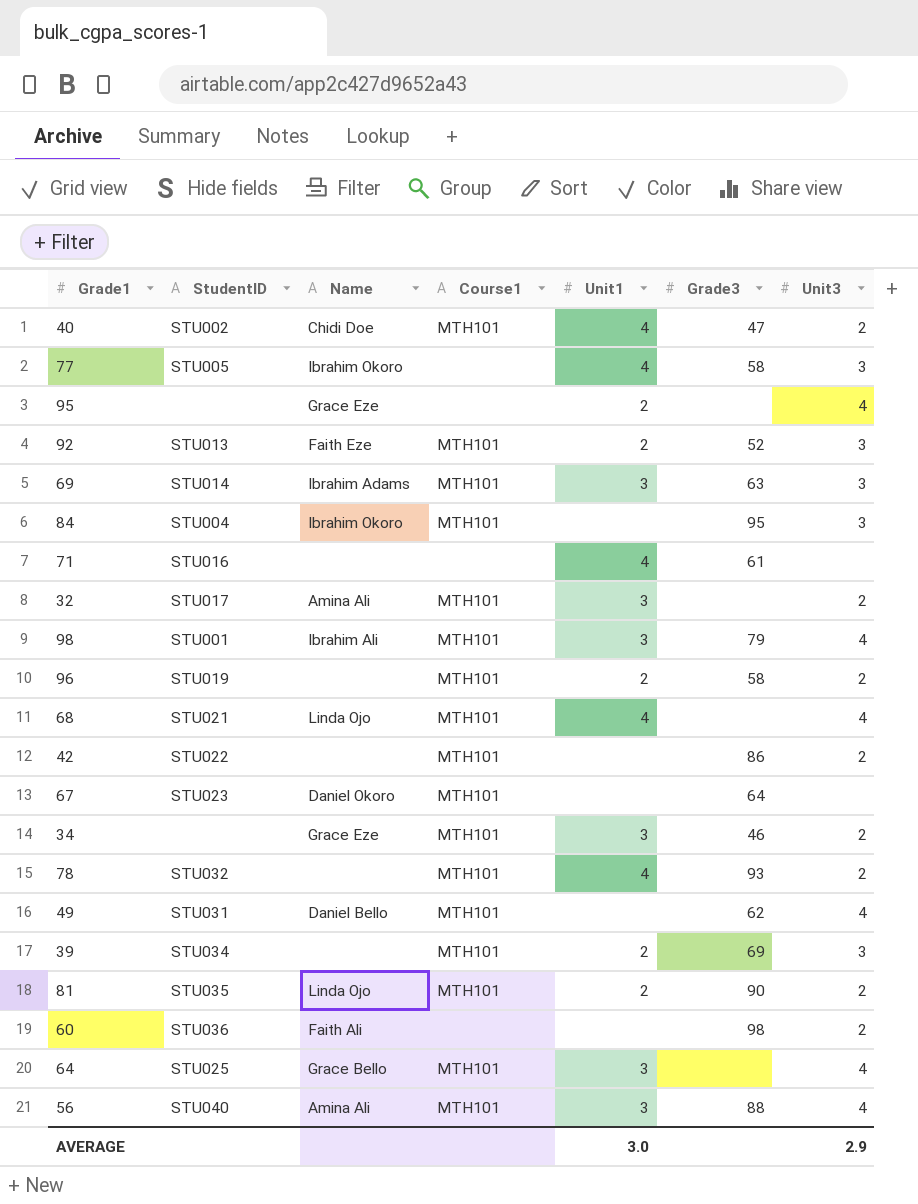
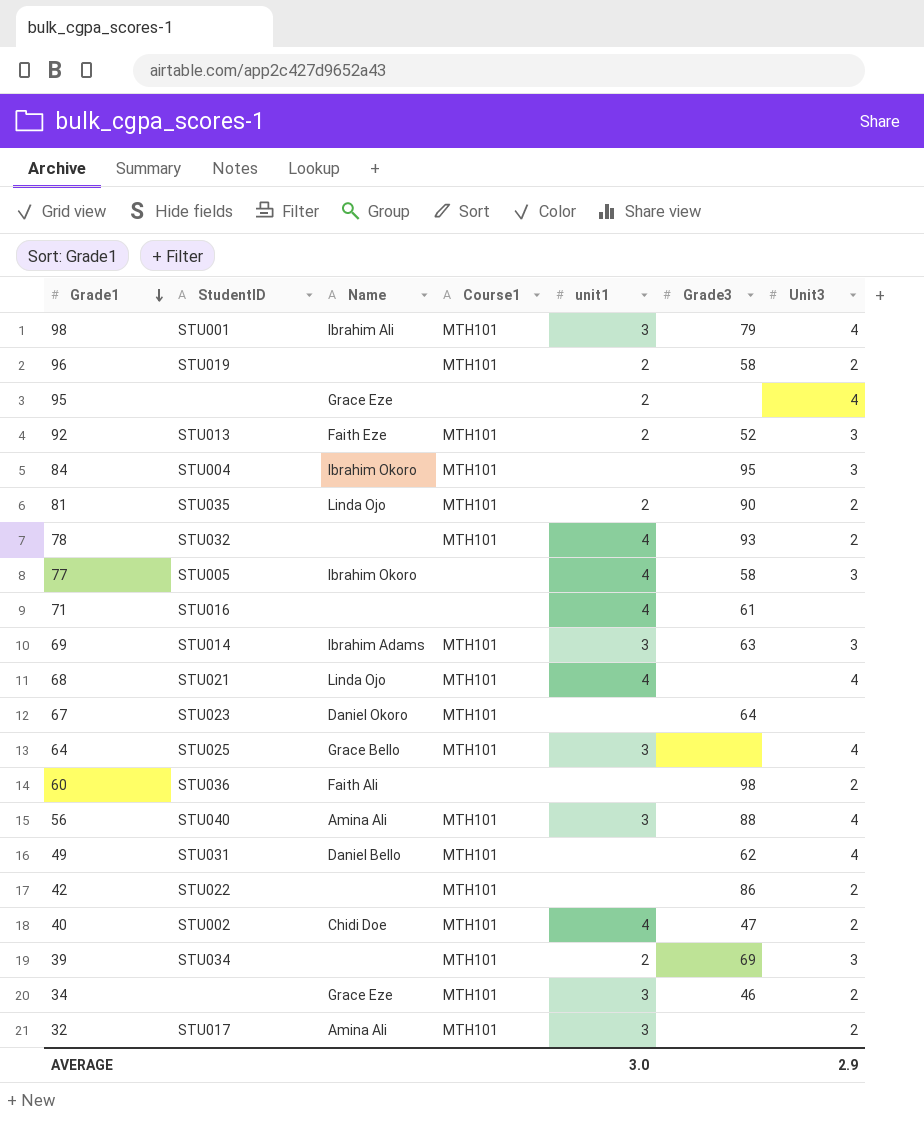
row order: none -> Grade1 descending
column name: Unit1 -> unit1

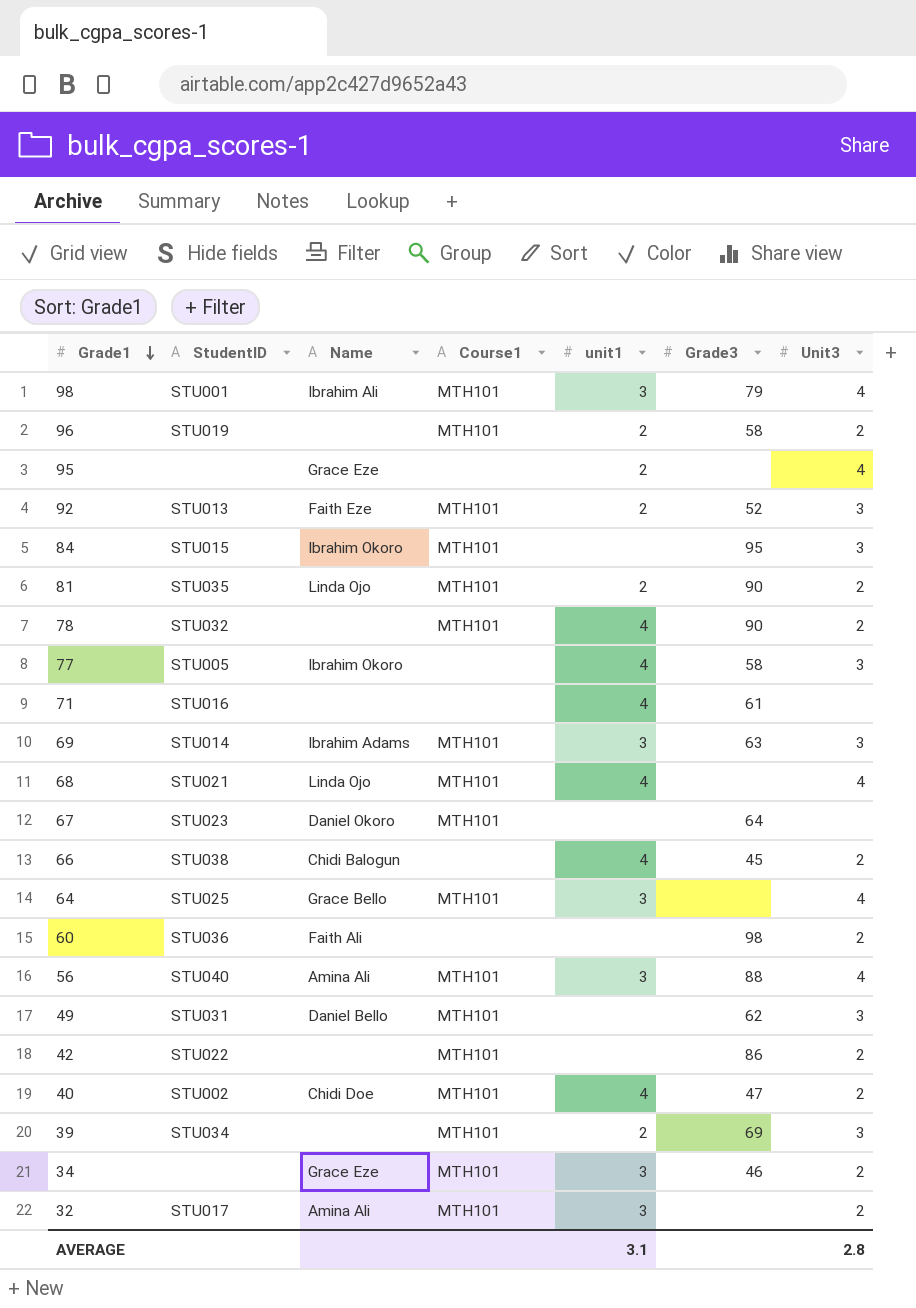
84 | StudentID: STU004 -> STU015
78 | Grade3: 93 -> 90
row 66: none -> STU038 | Chidi Balogun | none | 4 | 45 | 2
49 | Unit3: 4 -> 3
AVERAGE | unit1: 3.0 -> 3.1
AVERAGE | Unit3: 2.9 -> 2.8

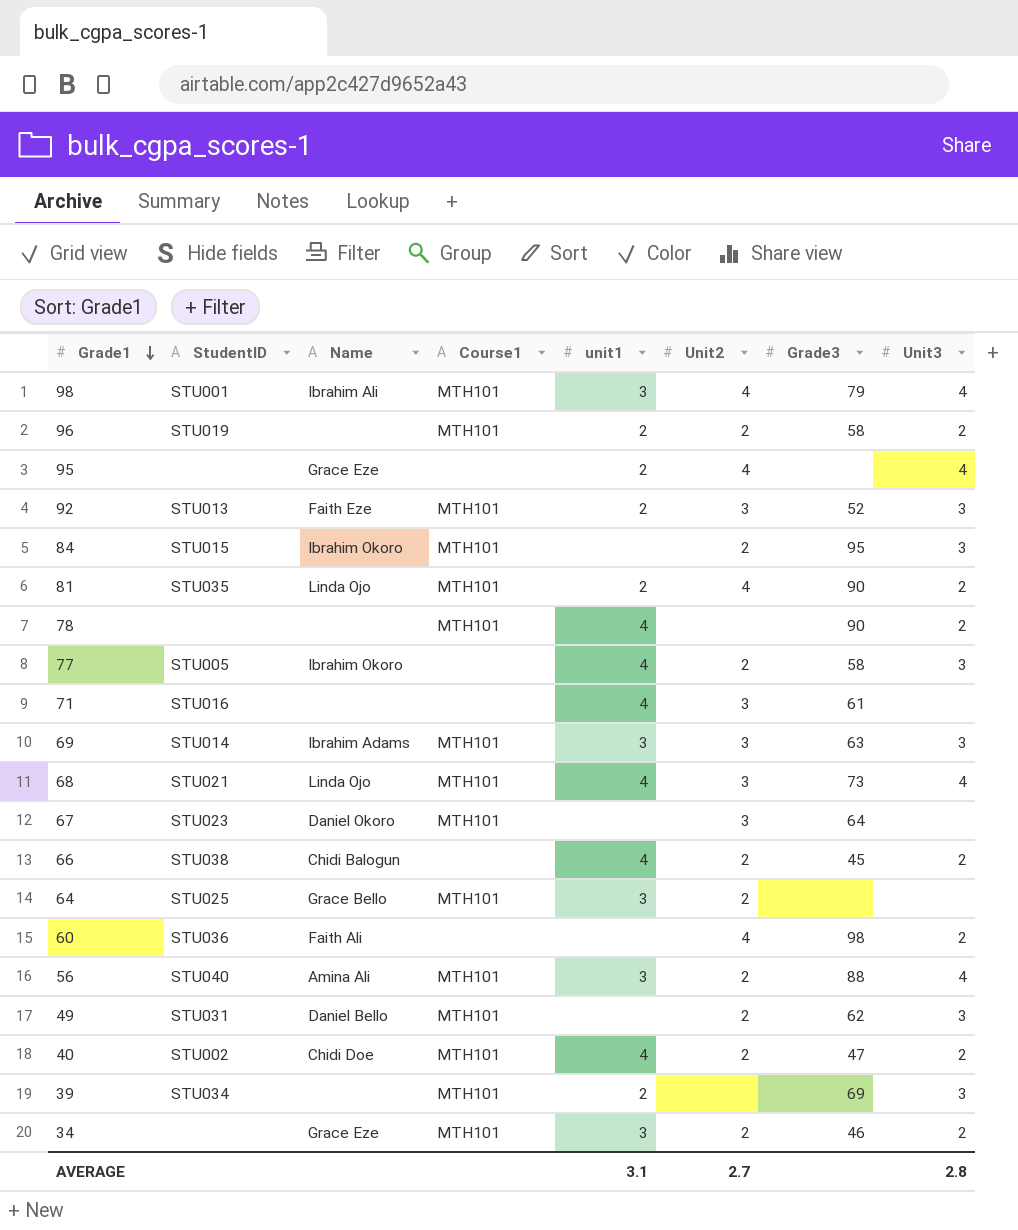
column Unit2 | position: none -> 6
row 42: STU022 | none | MTH101 | none | 86 | 2 -> none
row 32: STU017 | Amina Ali | MTH101 | 3 | none | 2 -> none
78 | StudentID: STU032 -> none
68 | Grade3: none -> 73
64 | Unit3: 4 -> none

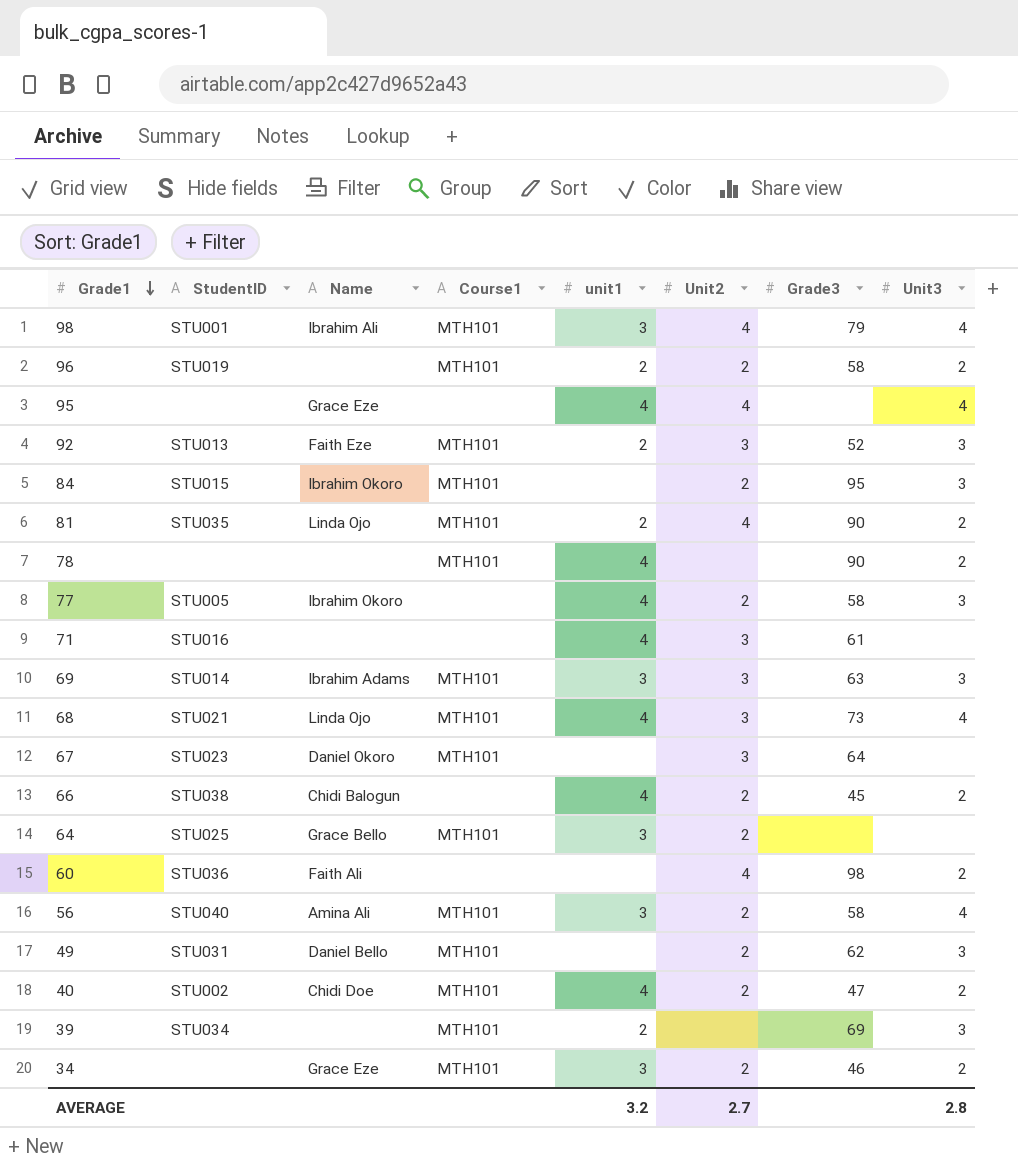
95 | unit1: 2 -> 4
56 | Grade3: 88 -> 58
AVERAGE | unit1: 3.1 -> 3.2

